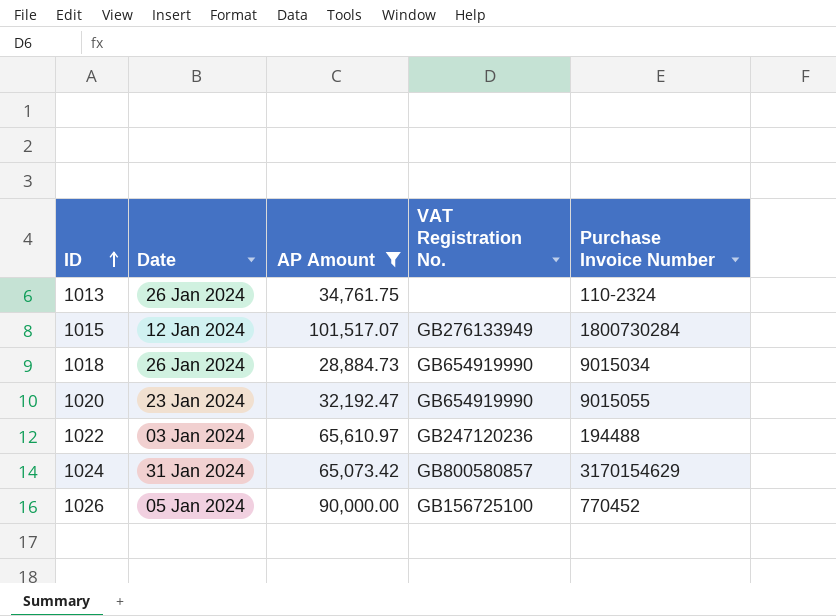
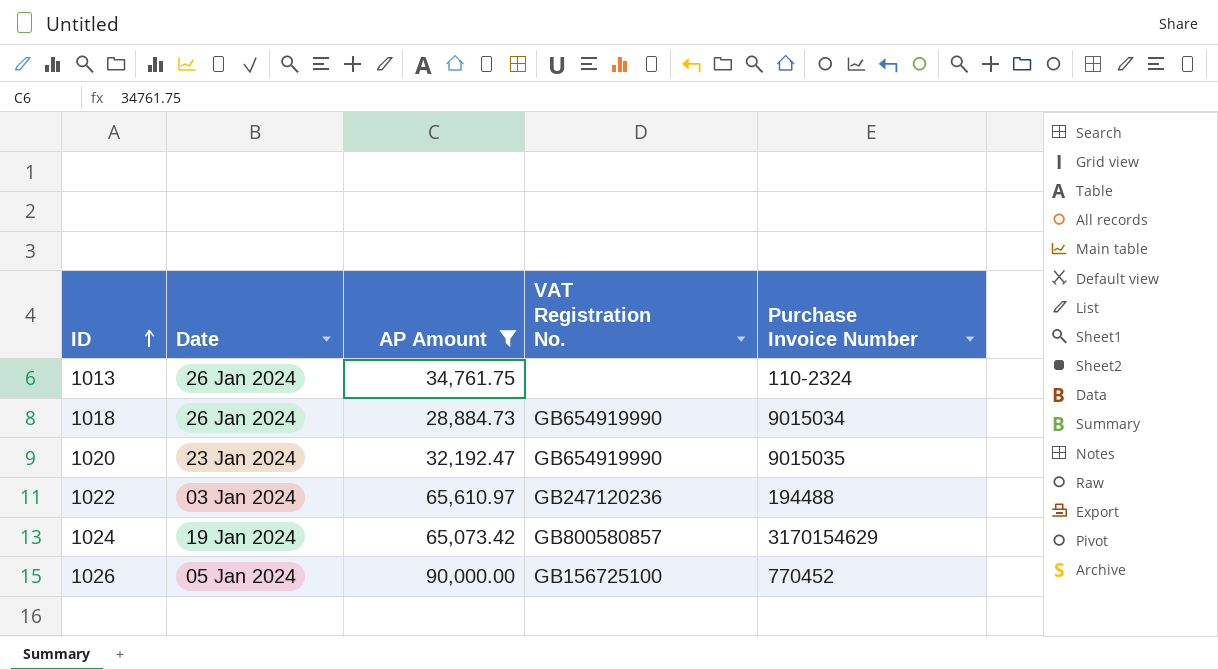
row 1015: 12 Jan 2024 | 101,517.07 | GB276133949 | 1800730284 -> none
1020 | Purchase Invoice Number: 9015055 -> 9015035
1024 | Date: 31 Jan 2024 -> 19 Jan 2024

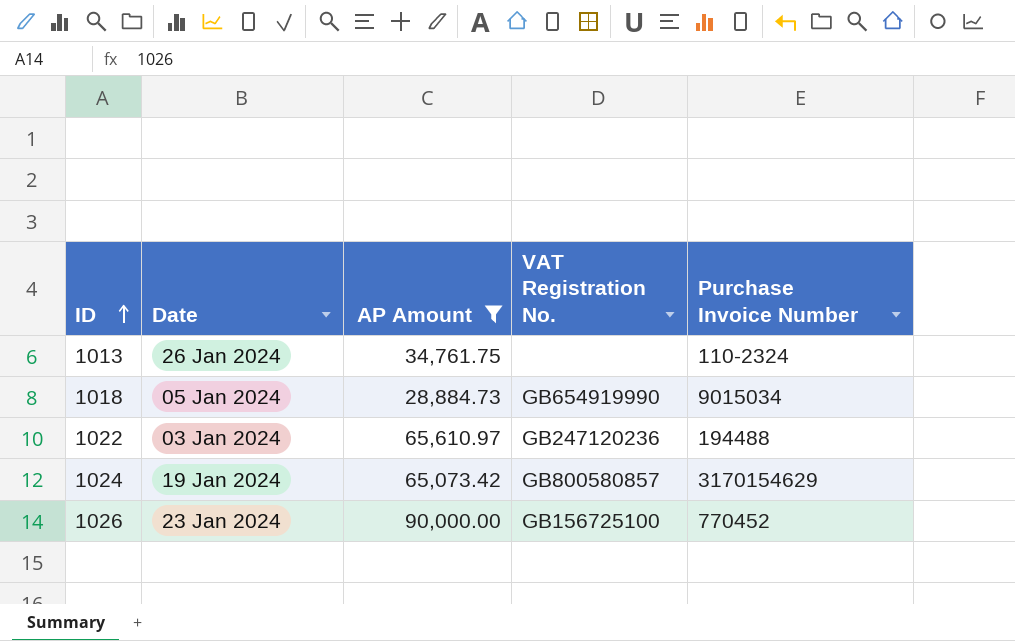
row 1020: 23 Jan 2024 | 32,192.47 | GB654919990 | 9015035 -> none
1018 | Date: 26 Jan 2024 -> 05 Jan 2024
1026 | Date: 05 Jan 2024 -> 23 Jan 2024

